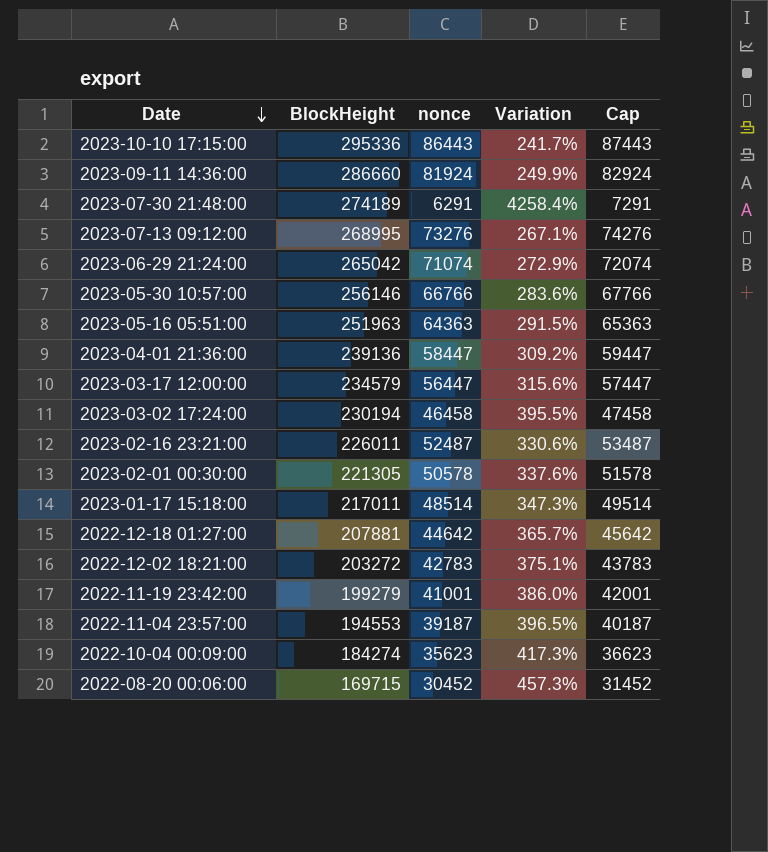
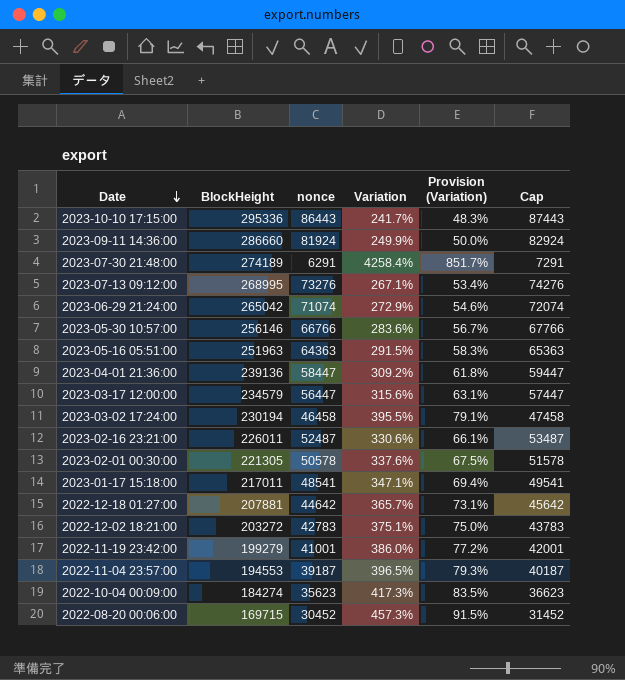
column Provision (Variation) | formula: none -> [Variation] * 0.2
2023-01-17 15:18:00 | nonce: 48514 -> 48541
2023-01-17 15:18:00 | Variation: 347.3% -> 347.1%
2023-01-17 15:18:00 | Cap: 49514 -> 49541

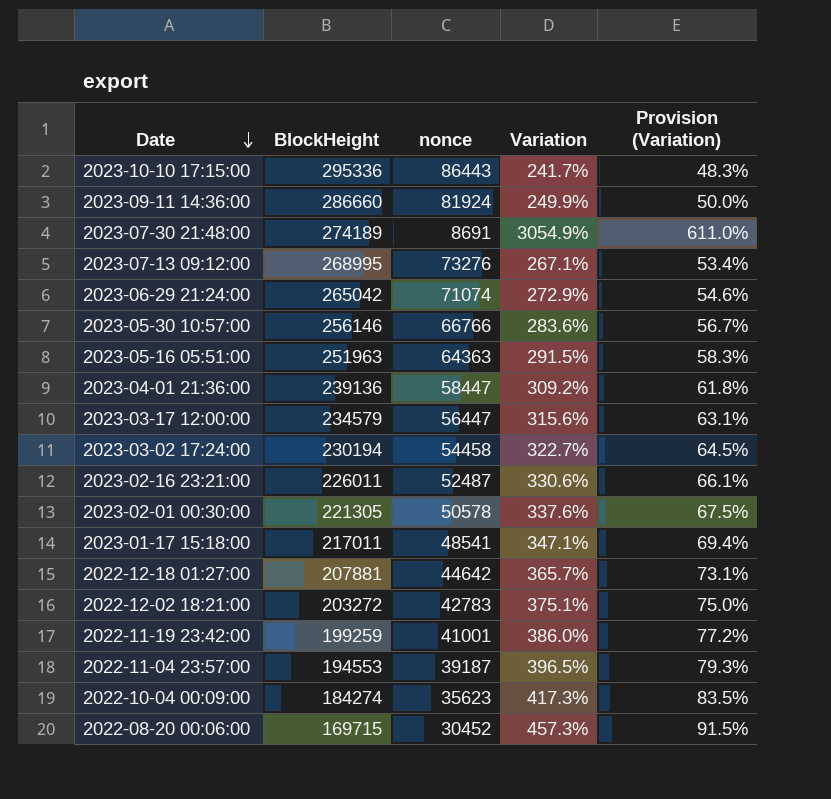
column Cap | formula: [nonce] + 1000 -> none
2023-07-30 21:48:00 | nonce: 6291 -> 8691
2023-07-30 21:48:00 | Variation: 4258.4% -> 3054.9%
2023-07-30 21:48:00 | Provision (Variation): 851.7% -> 611.0%
2023-03-02 17:24:00 | nonce: 46458 -> 54458
2023-03-02 17:24:00 | Variation: 395.5% -> 322.7%
2023-03-02 17:24:00 | Provision (Variation): 79.1% -> 64.5%
2022-11-19 23:42:00 | BlockHeight: 199279 -> 199259

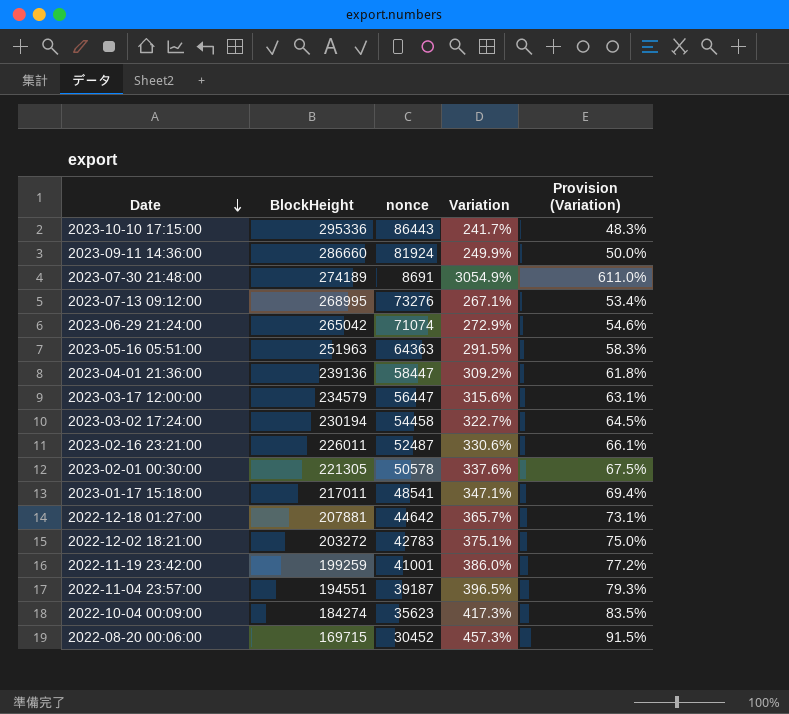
row 2023-05-30 10:57:00: 256146 | 66766 | 283.6% | 56.7% -> none
2022-11-04 23:57:00 | BlockHeight: 194553 -> 194551

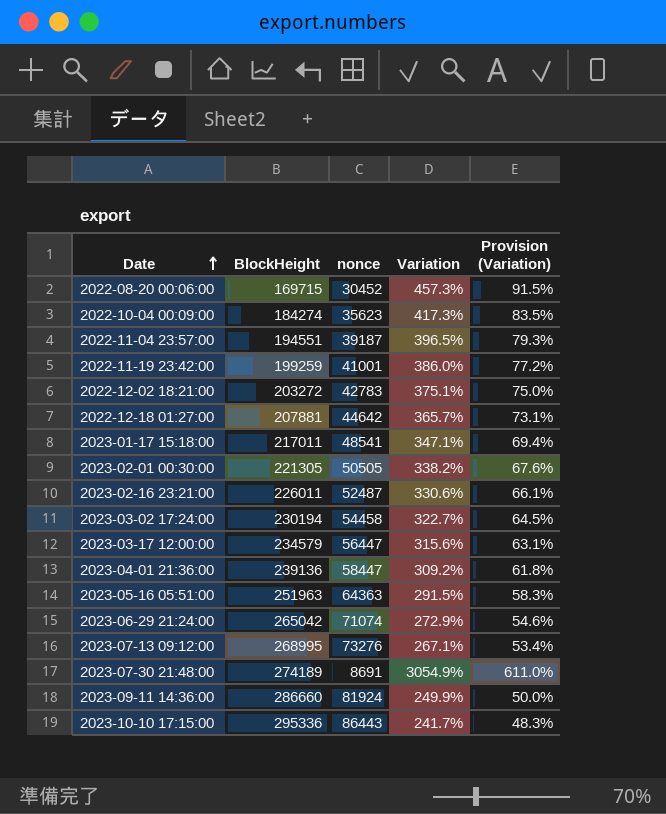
row order: Date descending -> Date ascending
2023-02-01 00:30:00 | nonce: 50578 -> 50505
2023-02-01 00:30:00 | Variation: 337.6% -> 338.2%
2023-02-01 00:30:00 | Provision (Variation): 67.5% -> 67.6%

